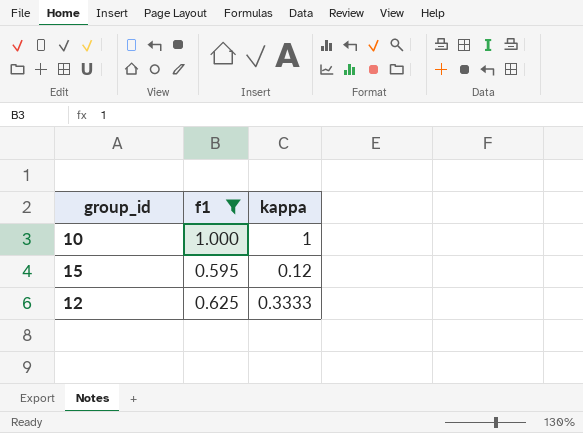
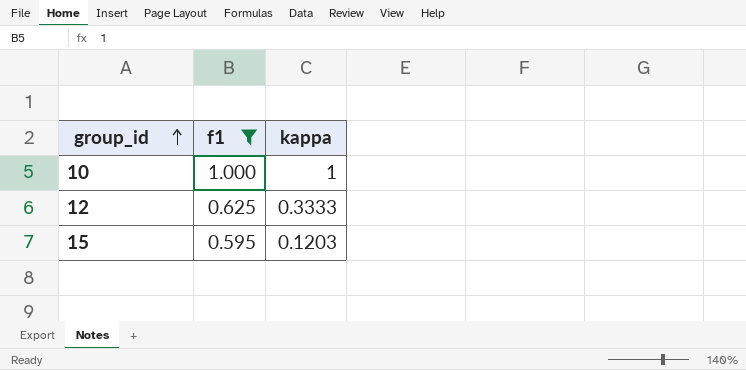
row order: none -> group_id ascending
15 | kappa: 0.12 -> 0.1203

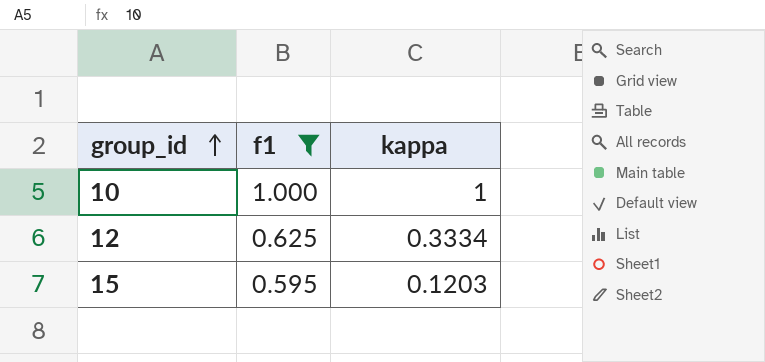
12 | kappa: 0.3333 -> 0.3334

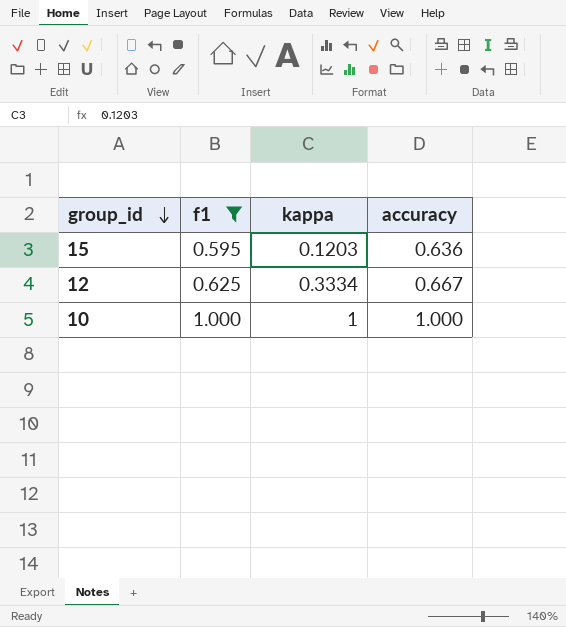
row order: group_id ascending -> group_id descending
column accuracy | position: none -> 4

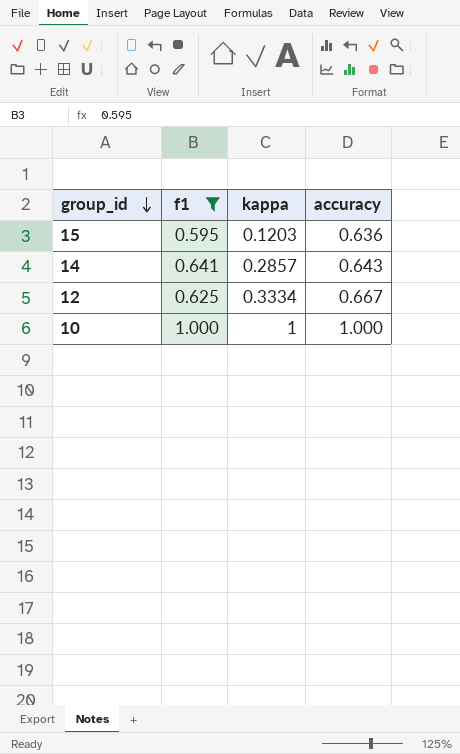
row 14: none -> 0.641 | 0.2857 | 0.643

